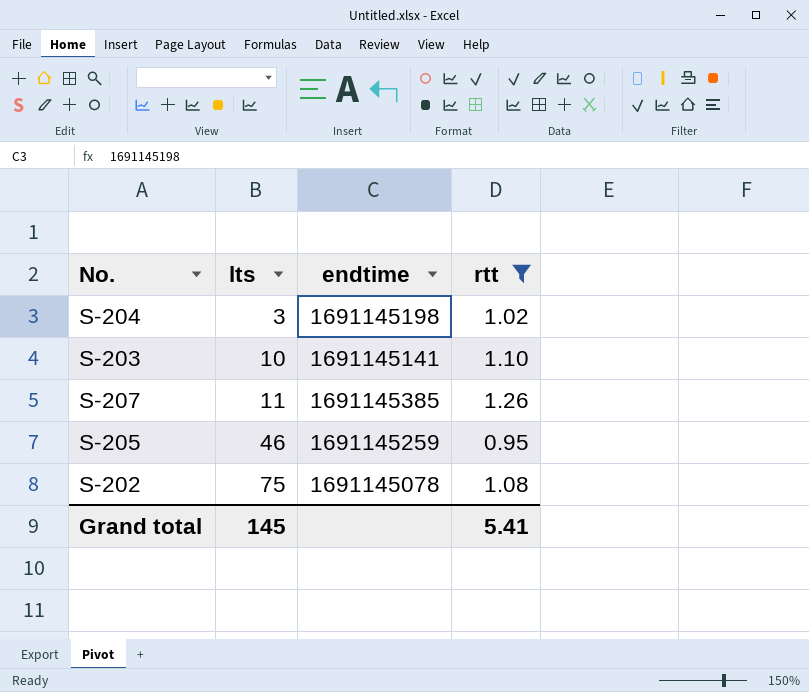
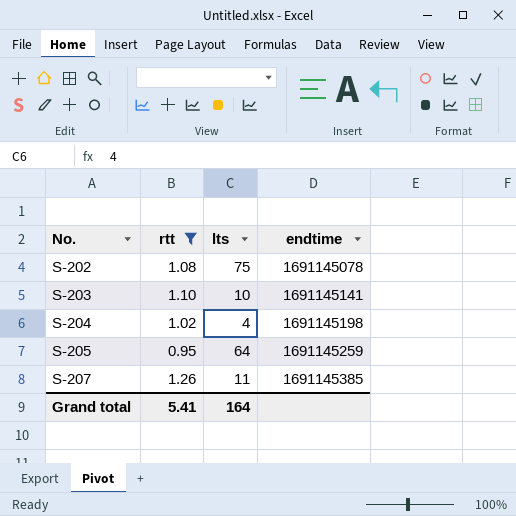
row order: lts ascending -> No. ascending
column rtt | position: 4 -> 2
S-204 | lts: 3 -> 4
S-205 | lts: 46 -> 64
Grand total | lts: 145 -> 164

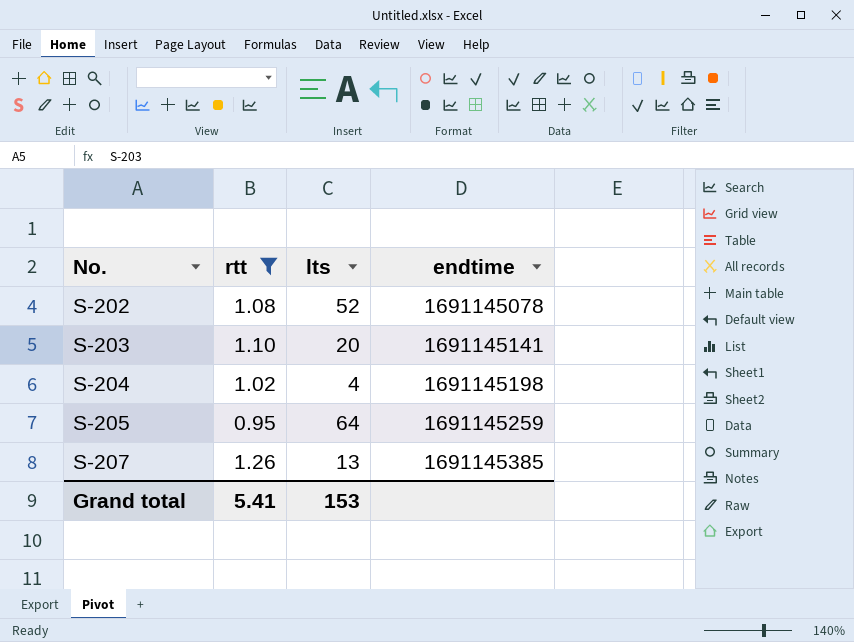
S-202 | lts: 75 -> 52
S-203 | lts: 10 -> 20
S-207 | lts: 11 -> 13
Grand total | lts: 164 -> 153

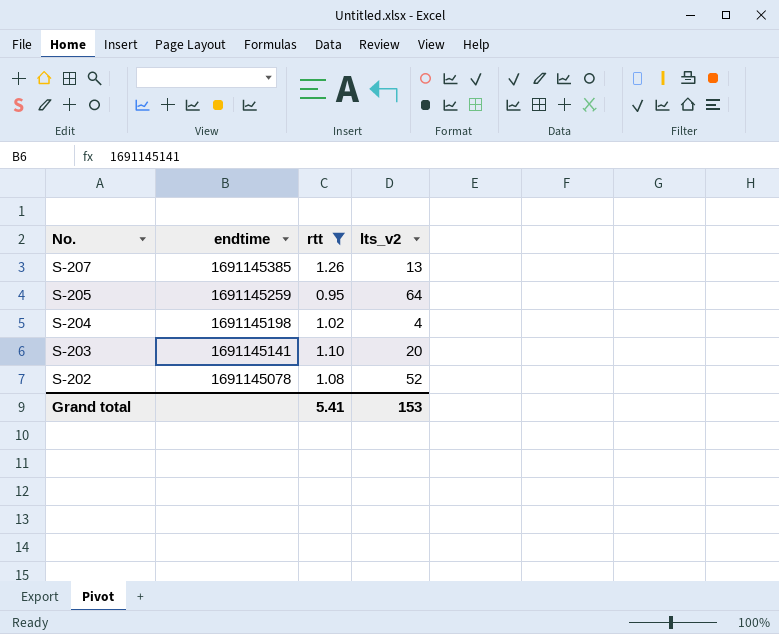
row order: No. ascending -> No. descending
column endtime | position: 4 -> 2
column name: lts -> lts_v2

